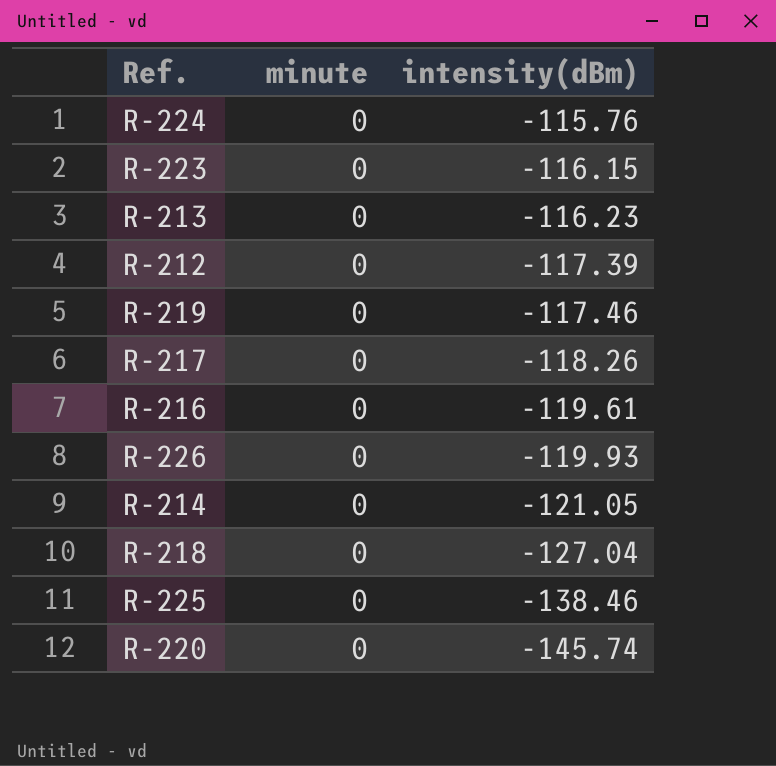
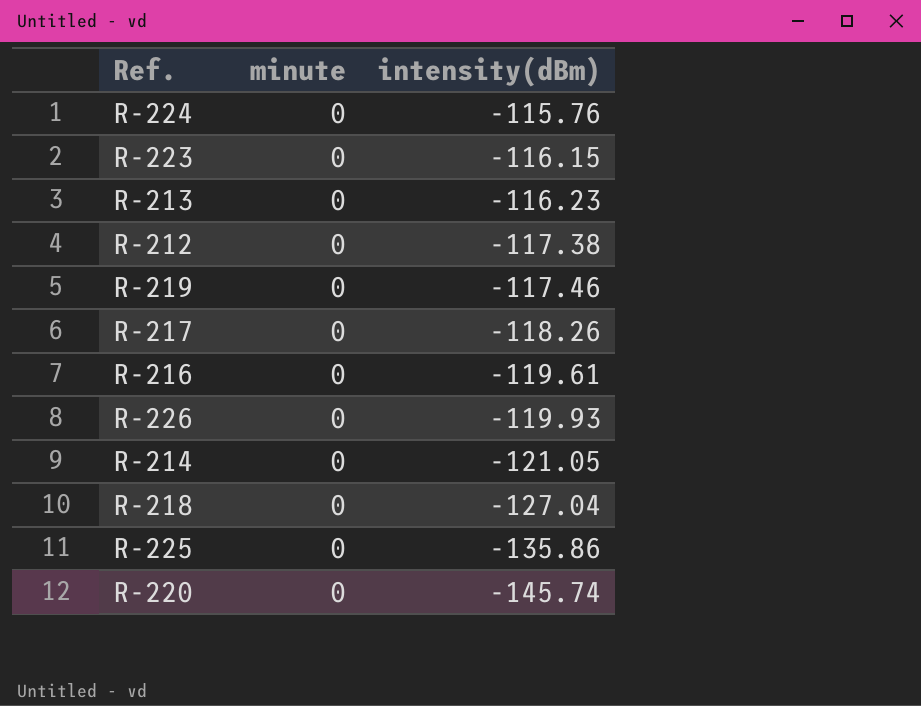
R-212 | intensity(dBm): -117.39 -> -117.38
R-225 | intensity(dBm): -138.46 -> -135.86

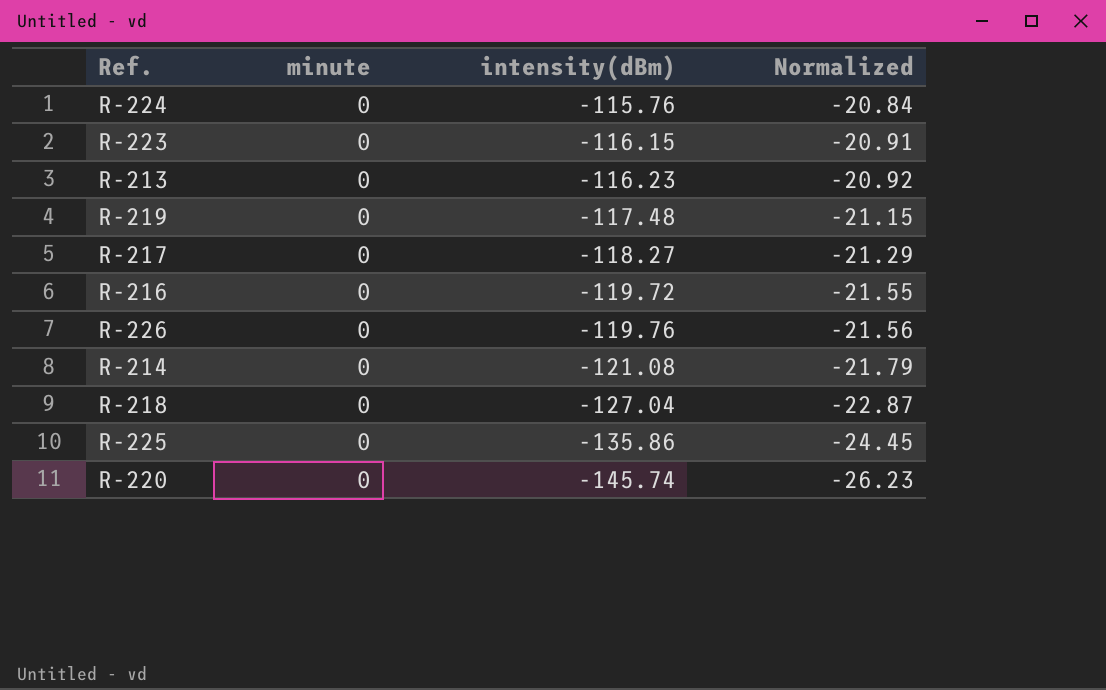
column Normalized | formula: none -> [intensity(dBm)] * 0.18
row R-212: 0 | -117.38 -> none
R-219 | intensity(dBm): -117.46 -> -117.48
R-217 | intensity(dBm): -118.26 -> -118.27
R-216 | intensity(dBm): -119.61 -> -119.72
R-226 | intensity(dBm): -119.93 -> -119.76
R-214 | intensity(dBm): -121.05 -> -121.08

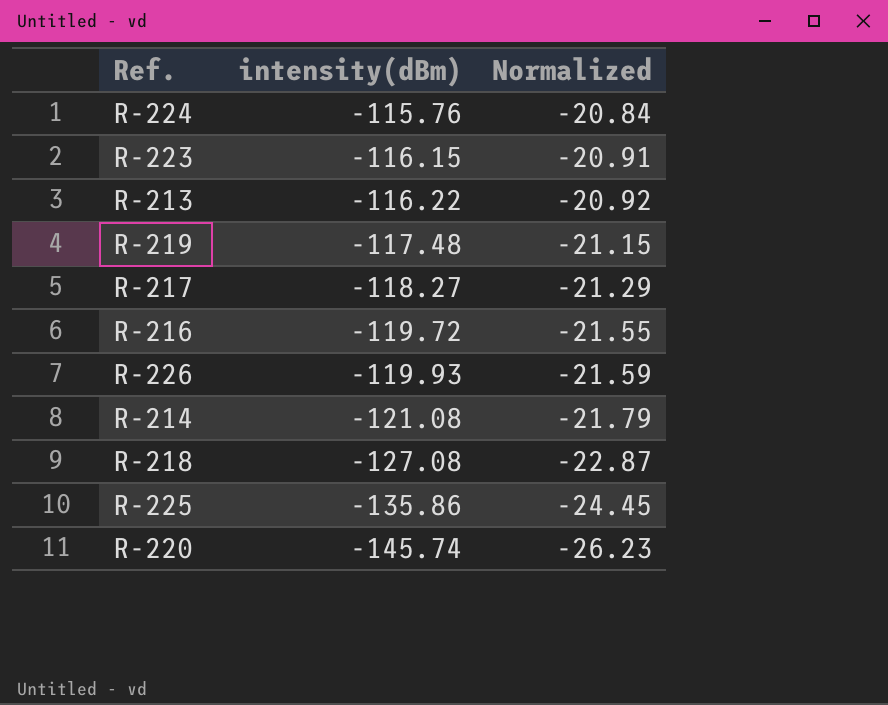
column minute | position: 2 -> none
R-213 | intensity(dBm): -116.23 -> -116.22
R-226 | intensity(dBm): -119.76 -> -119.93
R-226 | Normalized: -21.56 -> -21.59
R-218 | intensity(dBm): -127.04 -> -127.08

